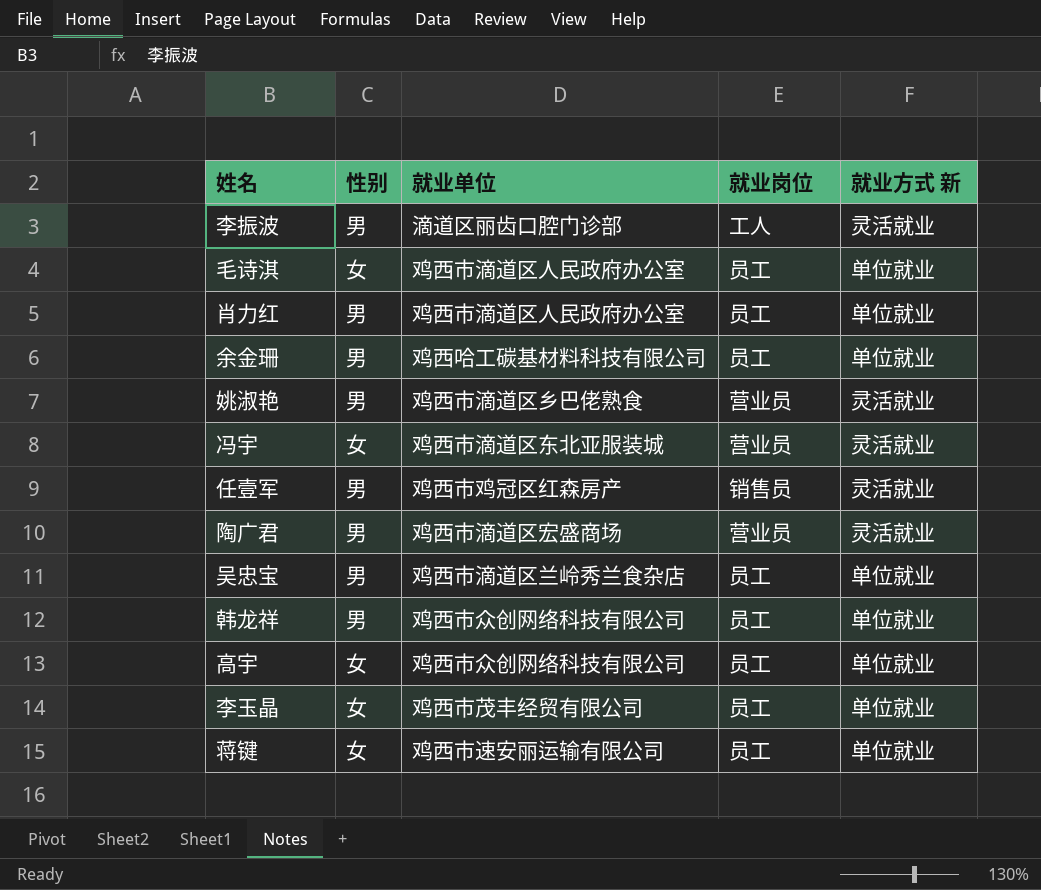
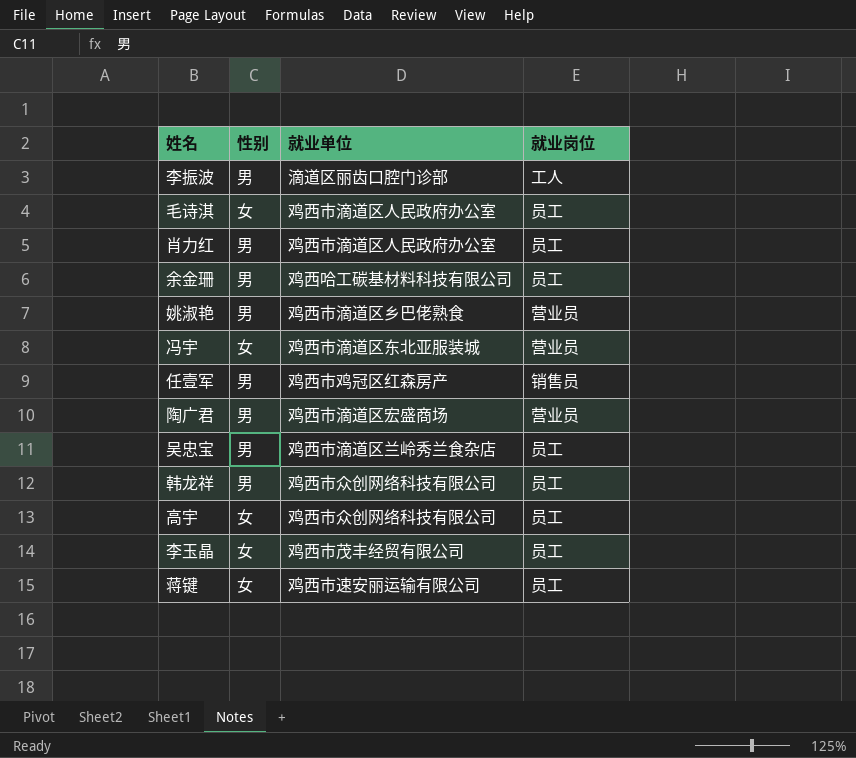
column 就业方式 新 | position: 5 -> none

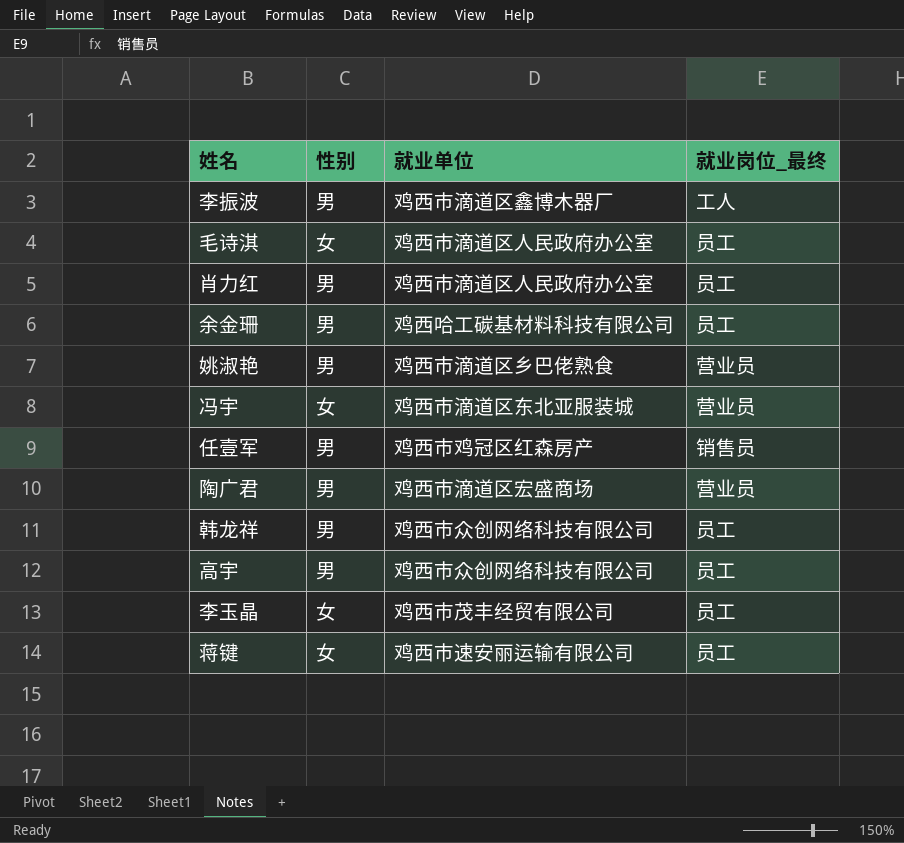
column name: 就业岗位 -> 就业岗位_最终
row 吴忠宝: 男 | 鸡西市滴道区兰岭秀兰食杂店 | 员工 -> none
李振波 | 就业单位: 滴道区丽齿口腔门诊部 -> 鸡西市滴道区鑫博木器厂
高宇 | 性别: 女 -> 男

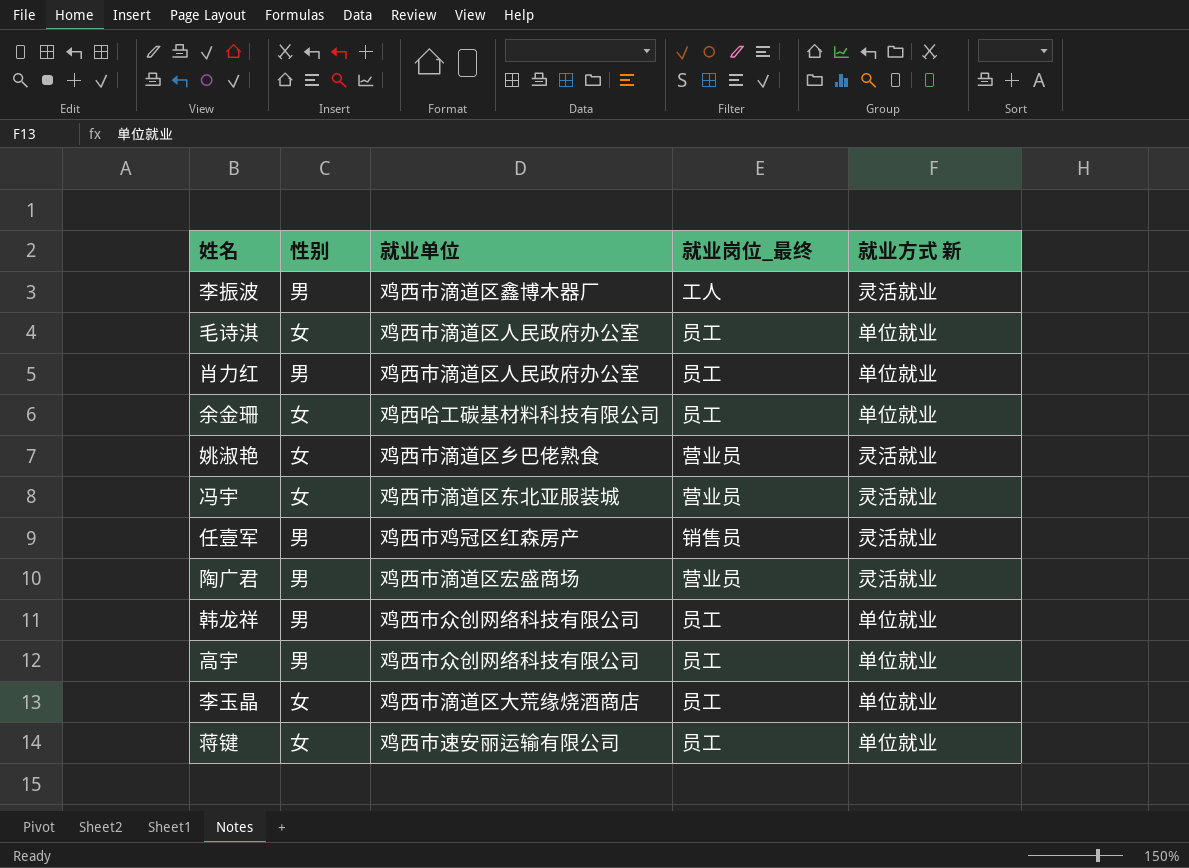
column 就业方式 新 | position: none -> 5
余金珊 | 性别: 男 -> 女
姚淑艳 | 性别: 男 -> 女
李玉晶 | 就业单位: 鸡西市茂丰经贸有限公司 -> 鸡西市滴道区大荒缘烧酒商店

